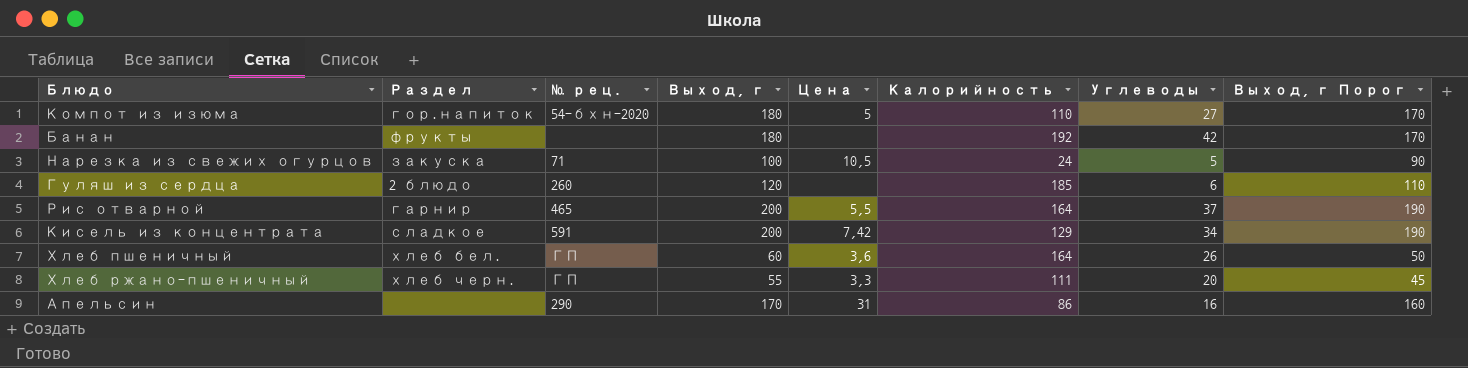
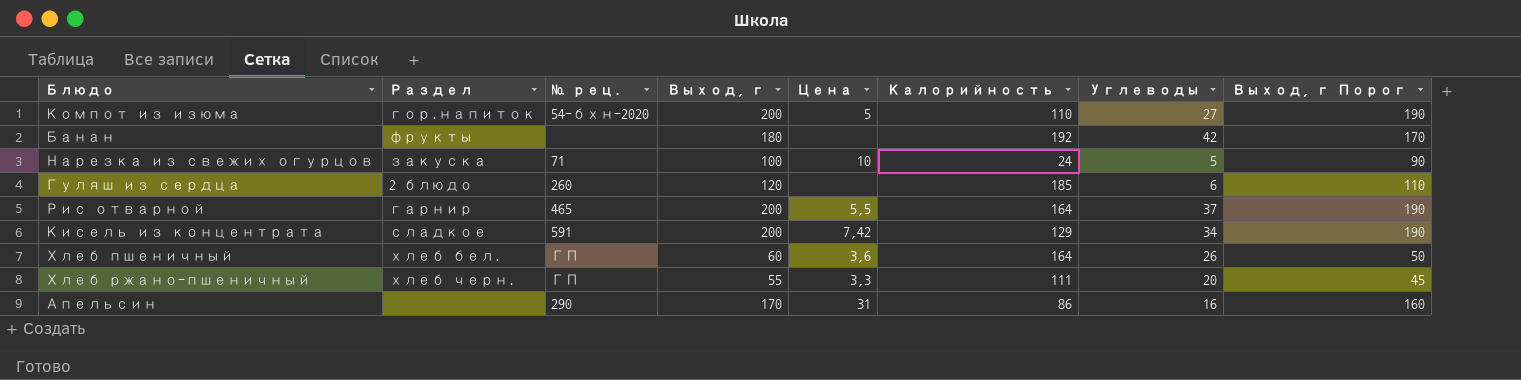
Компот из изюма | Выход, г: 180 -> 200
Компот из изюма | Выход, г Порог: 170 -> 190
Нарезка из свежих огурцов | Цена: 10,5 -> 10

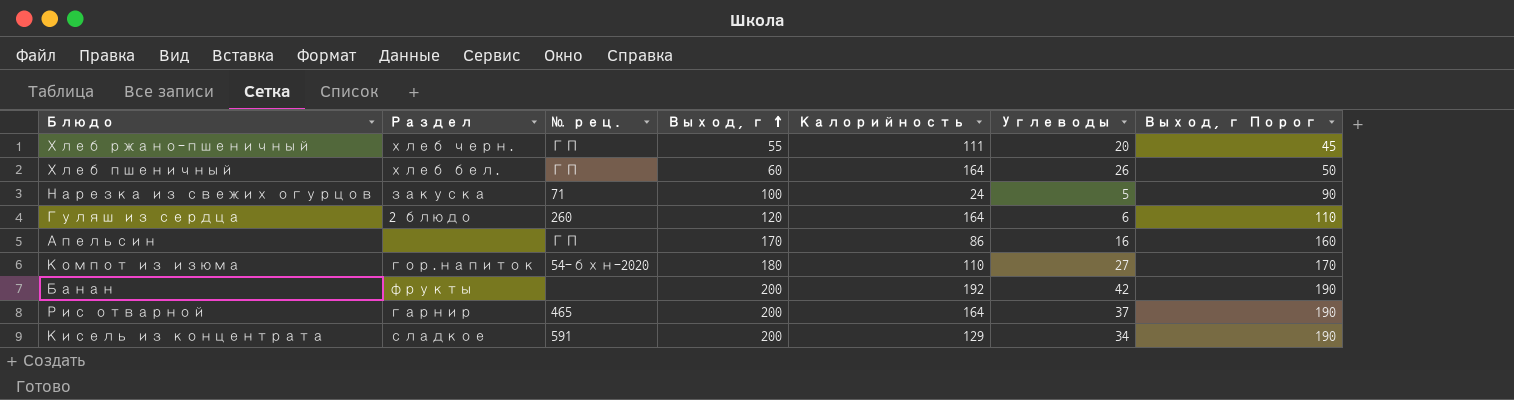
row order: none -> Выход, г ascending
column Цена | position: 5 -> none
Гуляш из сердца | Калорийность: 185 -> 164
Апельсин | № рец.: 290 -> ГП
Компот из изюма | Выход, г: 200 -> 180
Компот из изюма | Выход, г Порог: 190 -> 170
Банан | Выход, г: 180 -> 200
Банан | Выход, г Порог: 170 -> 190

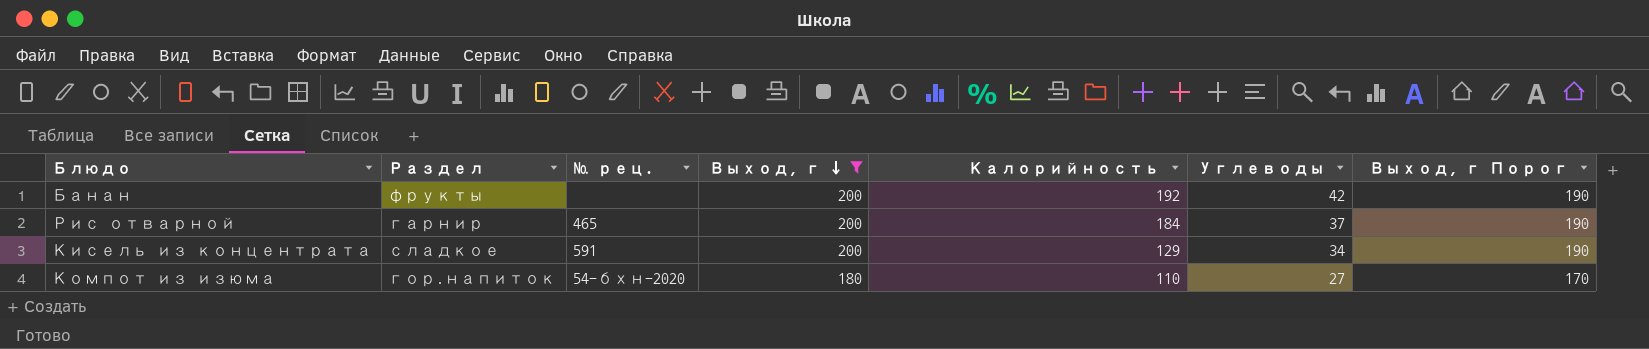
filter: none -> Выход, г >= 180
row order: Выход, г ascending -> Выход, г descending
Рис отварной | Калорийность: 164 -> 184

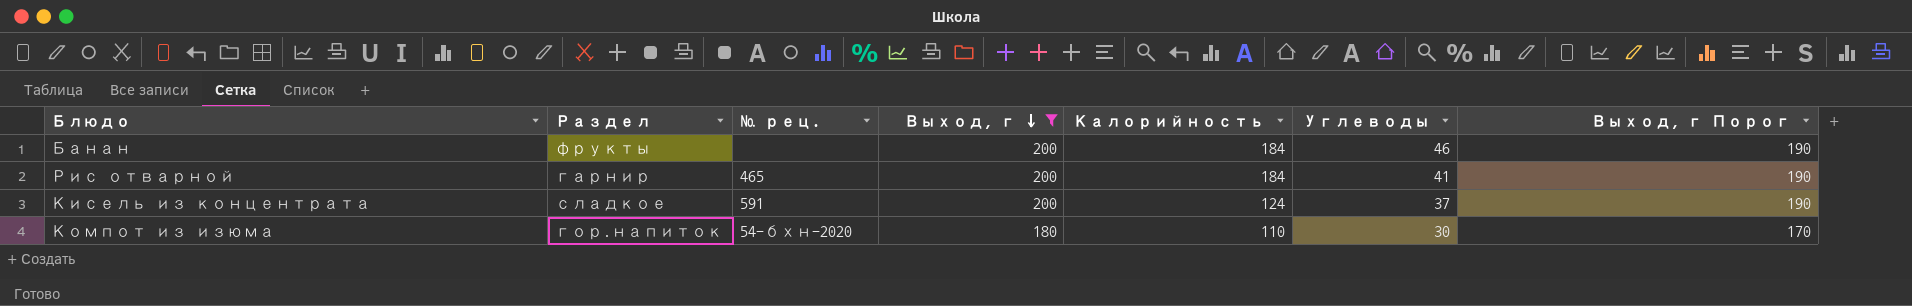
Банан | Калорийность: 192 -> 184
Банан | Углеводы: 42 -> 46
Рис отварной | Углеводы: 37 -> 41
Кисель из концентрата | Калорийность: 129 -> 124
Кисель из концентрата | Углеводы: 34 -> 37
Компот из изюма | Углеводы: 27 -> 30

